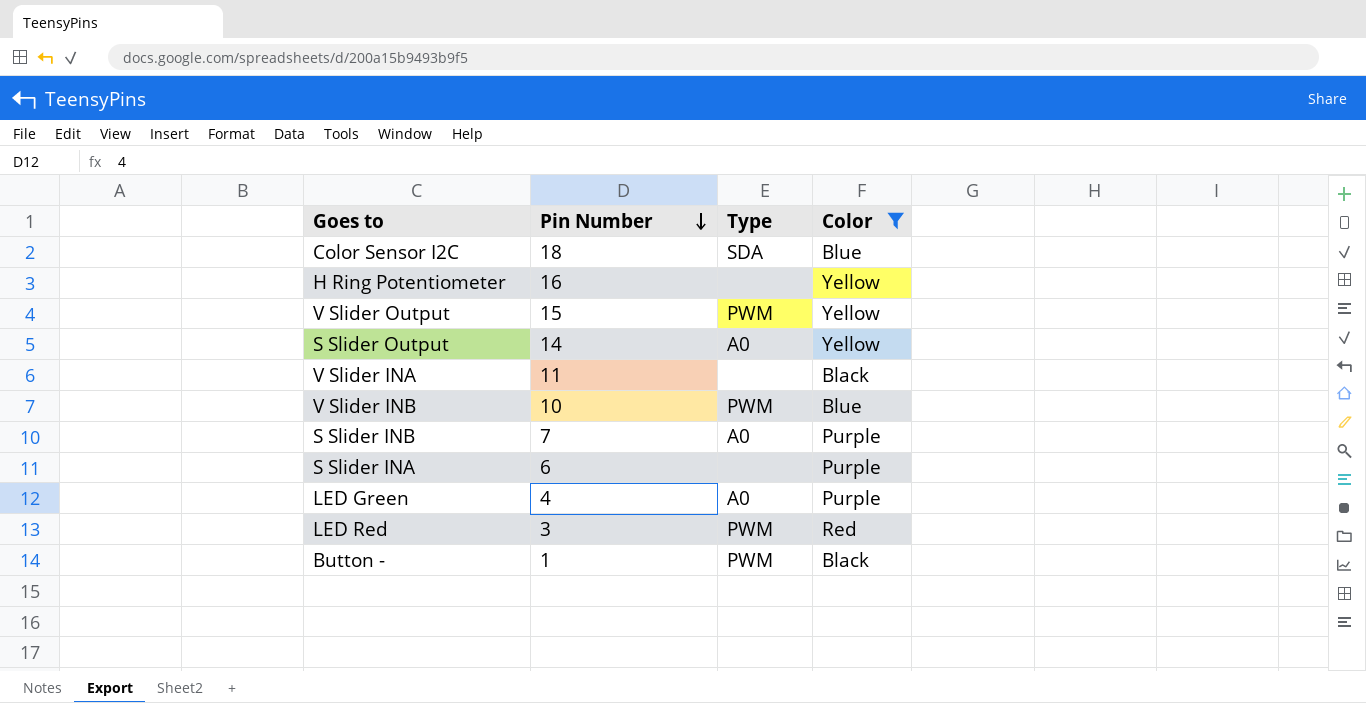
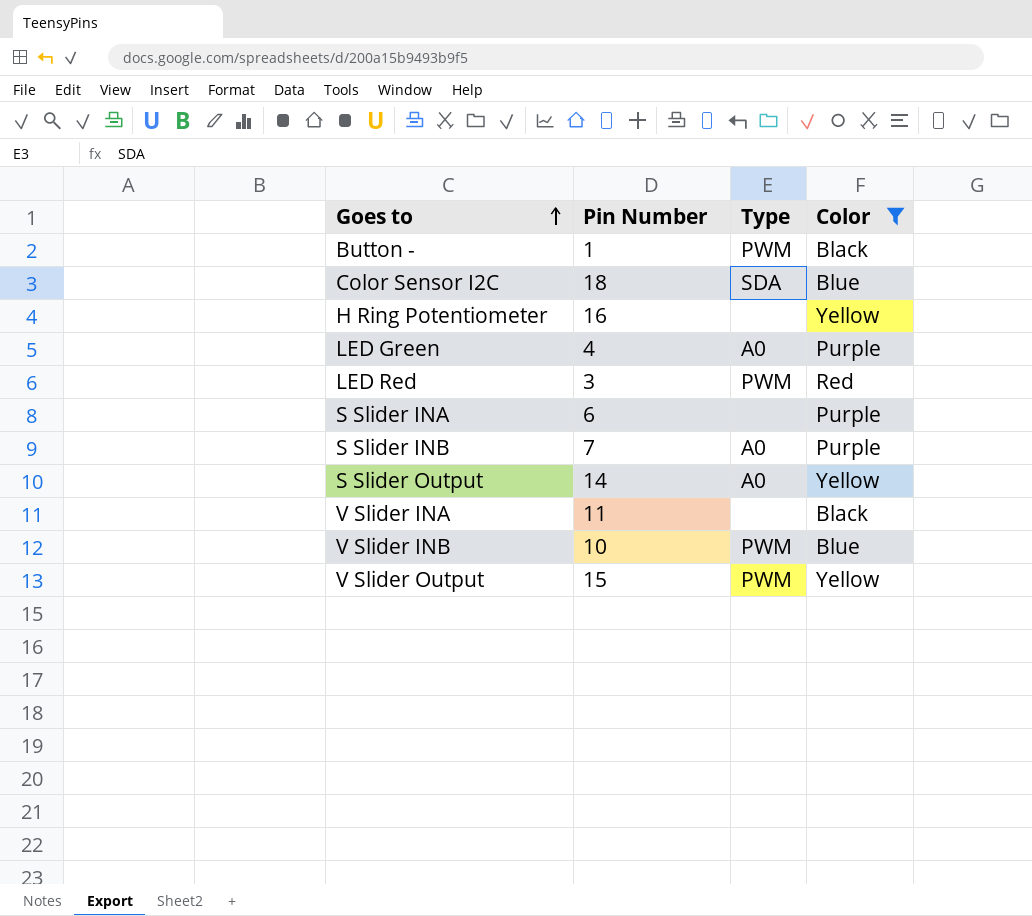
row order: Pin Number descending -> Goes to ascending

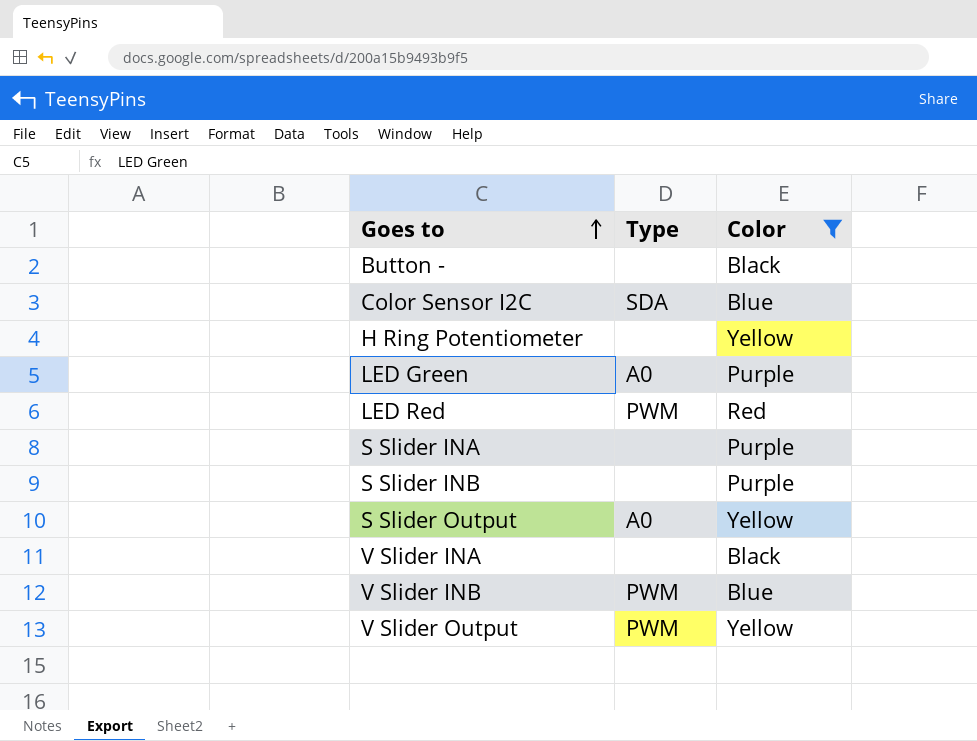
column Pin Number | position: 2 -> none
Button - | Type: PWM -> none
S Slider INB | Type: A0 -> none

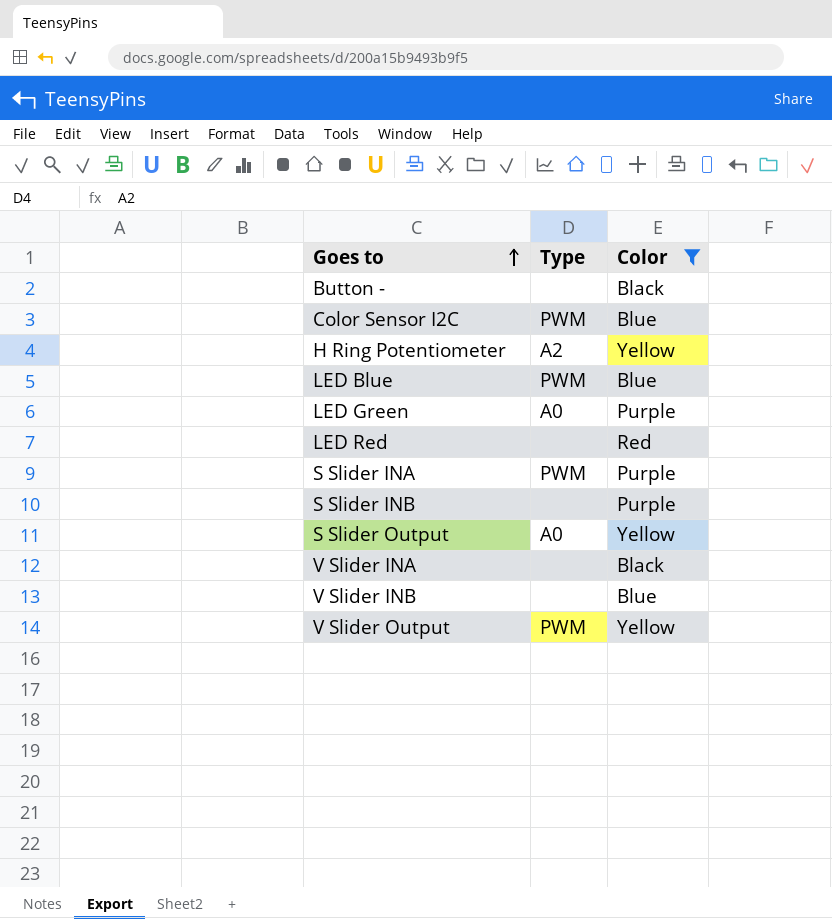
Color Sensor I2C | Type: SDA -> PWM
H Ring Potentiometer | Type: none -> A2
row LED Blue: none -> PWM | Blue
LED Red | Type: PWM -> none
S Slider INA | Type: none -> PWM
V Slider INB | Type: PWM -> none

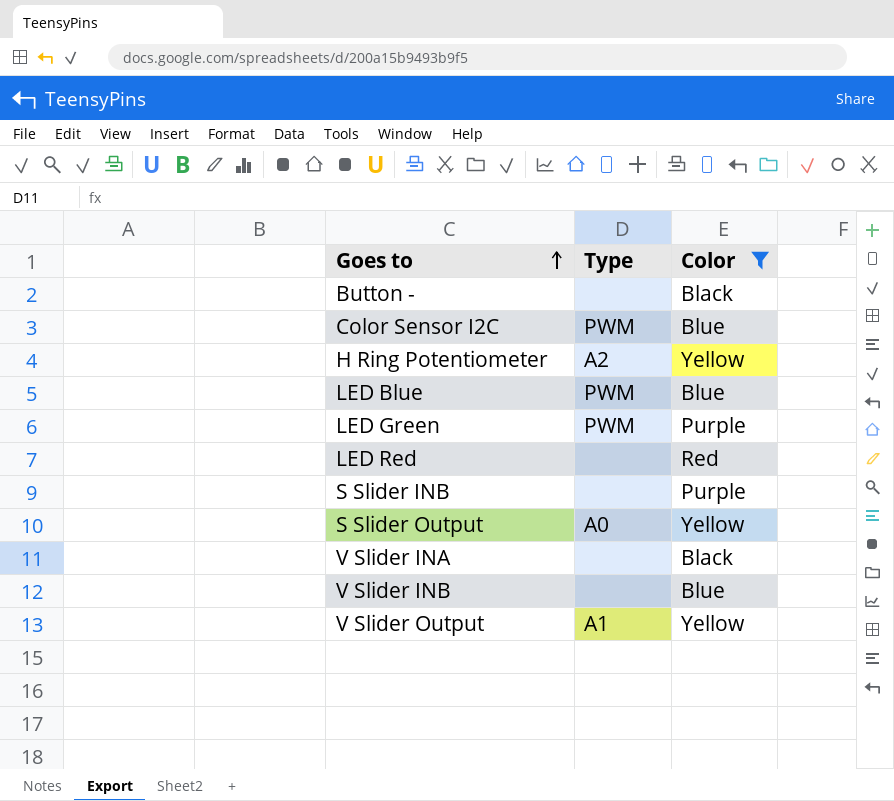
row S Slider INA: PWM | Purple -> none
LED Green | Type: A0 -> PWM
V Slider Output | Type: PWM -> A1

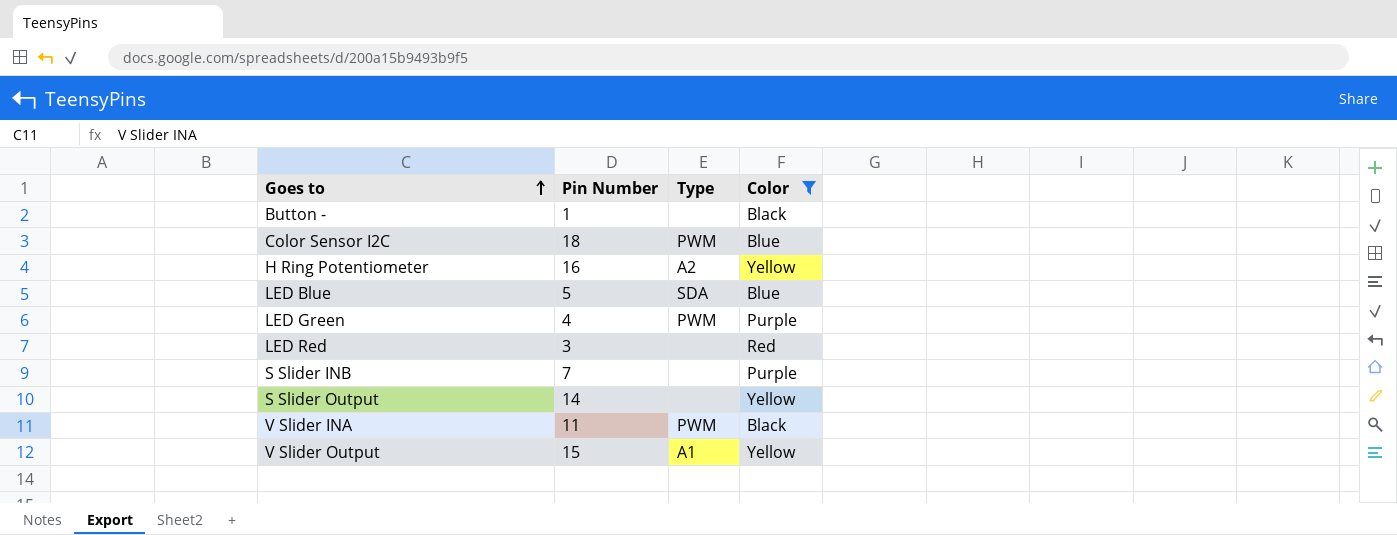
column Pin Number | position: none -> 2
row V Slider INB: none | Blue -> none
LED Blue | Type: PWM -> SDA
S Slider Output | Type: A0 -> none
V Slider INA | Type: none -> PWM

